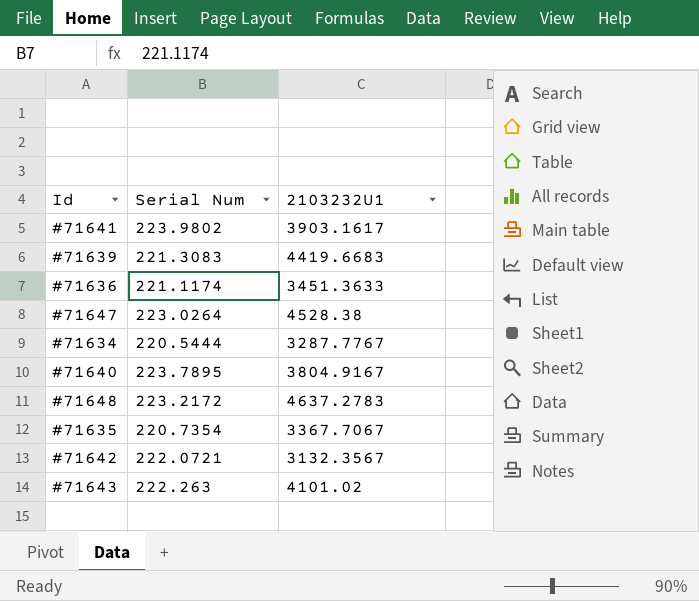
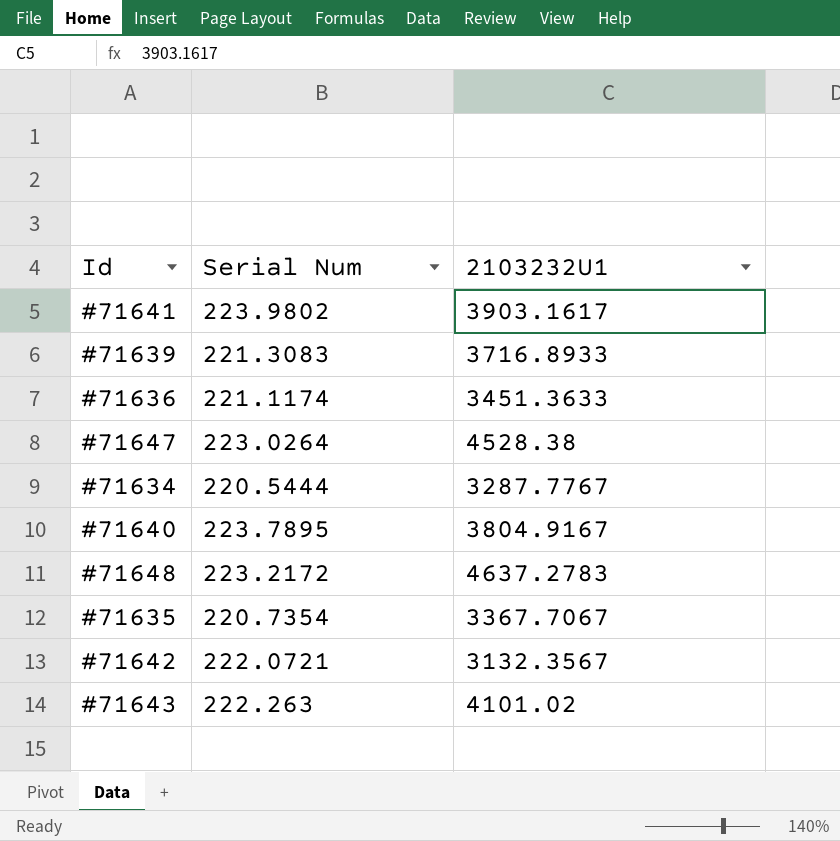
#71639 | 2103232U1: 4419.6683 -> 3716.8933

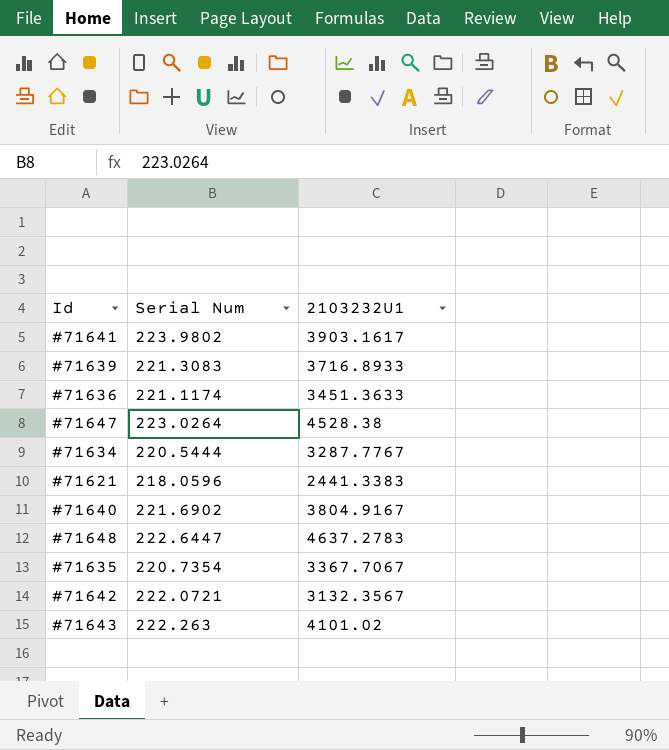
row #71621: none -> 218.0596 | 2441.3383
#71640 | Serial Num: 223.7895 -> 221.6902
#71648 | Serial Num: 223.2172 -> 222.6447

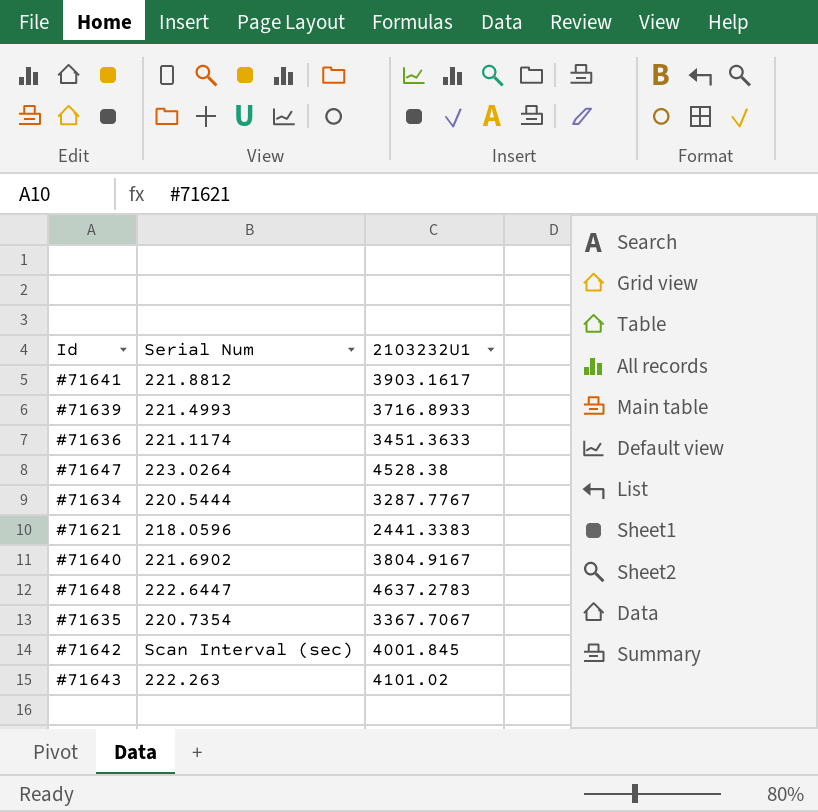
#71641 | Serial Num: 223.9802 -> 221.8812
#71639 | Serial Num: 221.3083 -> 221.4993
#71642 | Serial Num: 222.0721 -> Scan Interval (sec)
#71642 | 2103232U1: 3132.3567 -> 4001.845

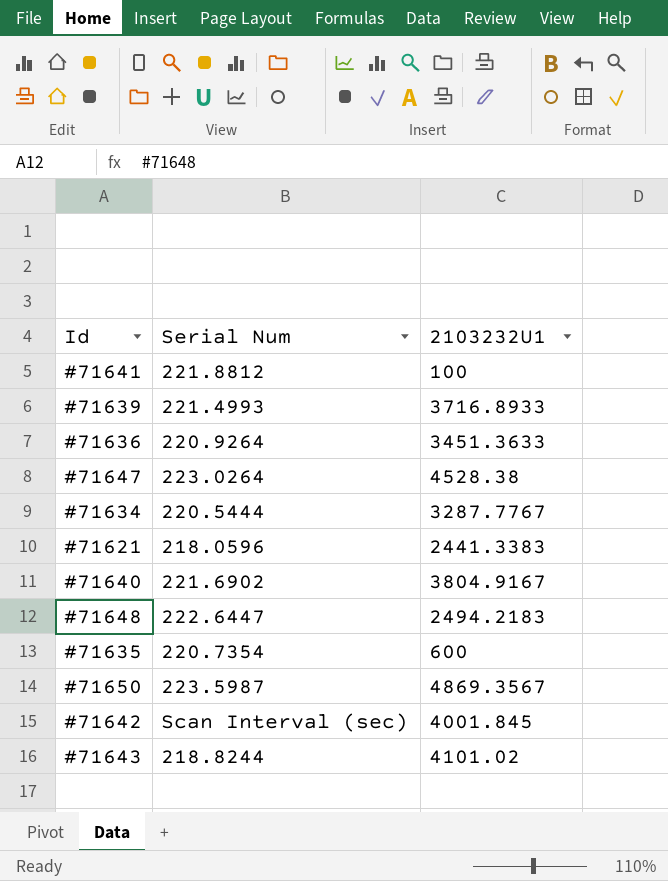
#71641 | 2103232U1: 3903.1617 -> 100
#71636 | Serial Num: 221.1174 -> 220.9264
#71648 | 2103232U1: 4637.2783 -> 2494.2183
#71635 | 2103232U1: 3367.7067 -> 600
row #71650: none -> 223.5987 | 4869.3567
#71643 | Serial Num: 222.263 -> 218.8244

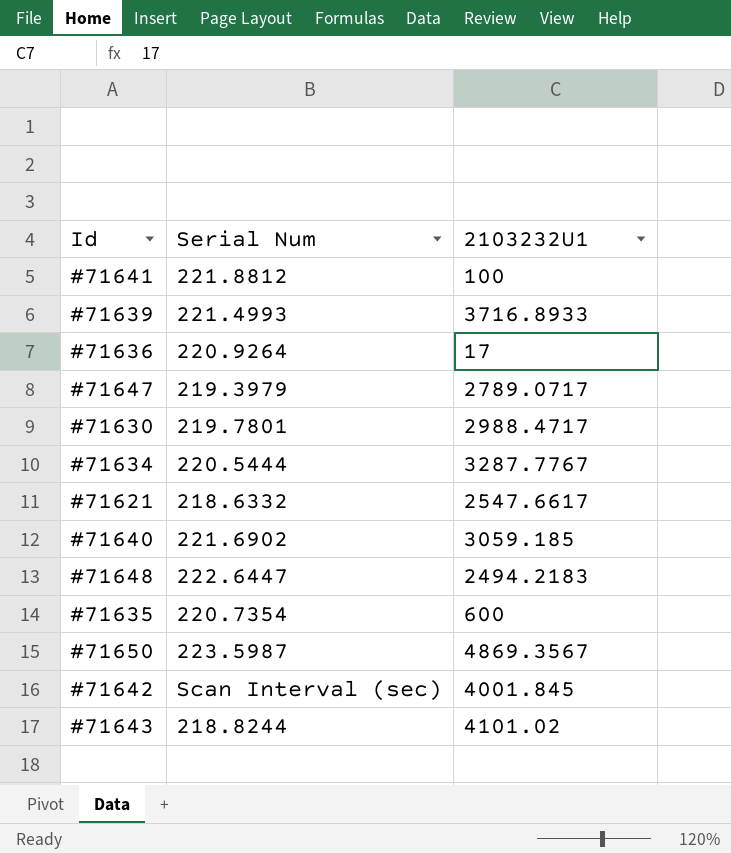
#71636 | 2103232U1: 3451.3633 -> 17
#71647 | Serial Num: 223.0264 -> 219.3979
#71647 | 2103232U1: 4528.38 -> 2789.0717
row #71630: none -> 219.7801 | 2988.4717
#71621 | Serial Num: 218.0596 -> 218.6332
#71621 | 2103232U1: 2441.3383 -> 2547.6617
#71640 | 2103232U1: 3804.9167 -> 3059.185

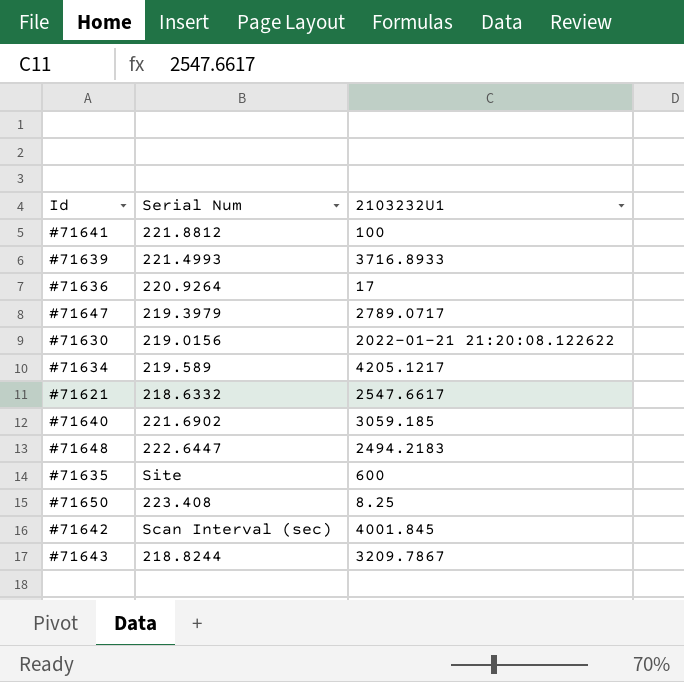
#71630 | Serial Num: 219.7801 -> 219.0156
#71630 | 2103232U1: 2988.4717 -> 2022-01-21 21:20:08.122622
#71634 | Serial Num: 220.5444 -> 219.589
#71634 | 2103232U1: 3287.7767 -> 4205.1217
#71635 | Serial Num: 220.7354 -> Site
#71650 | Serial Num: 223.5987 -> 223.408
#71650 | 2103232U1: 4869.3567 -> 8.25
#71643 | 2103232U1: 4101.02 -> 3209.7867

